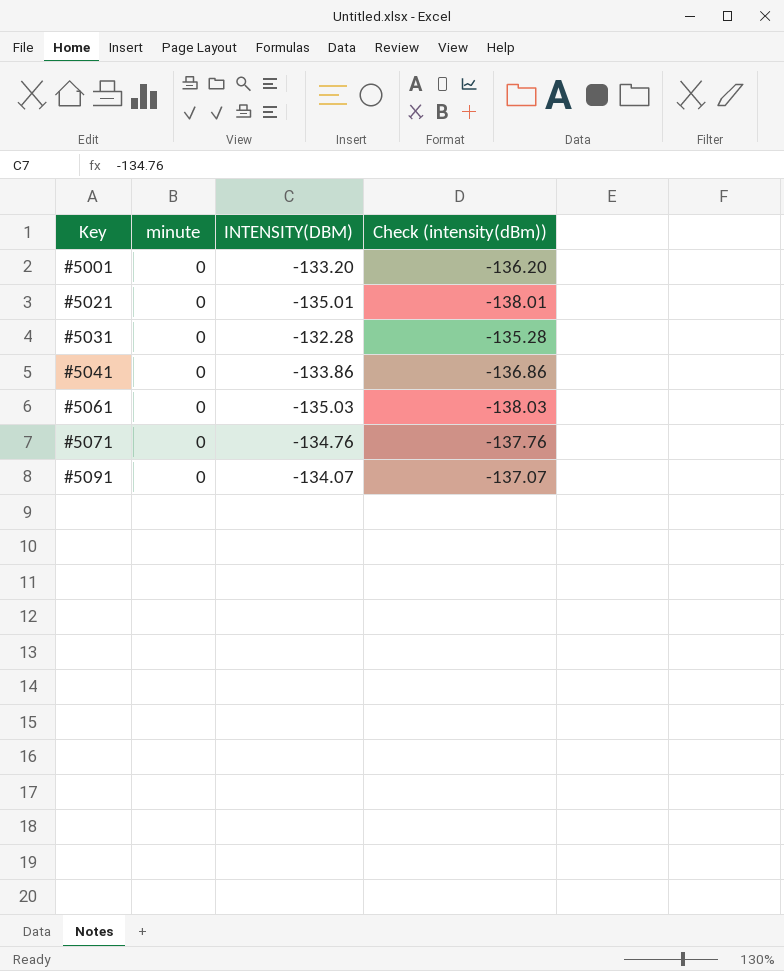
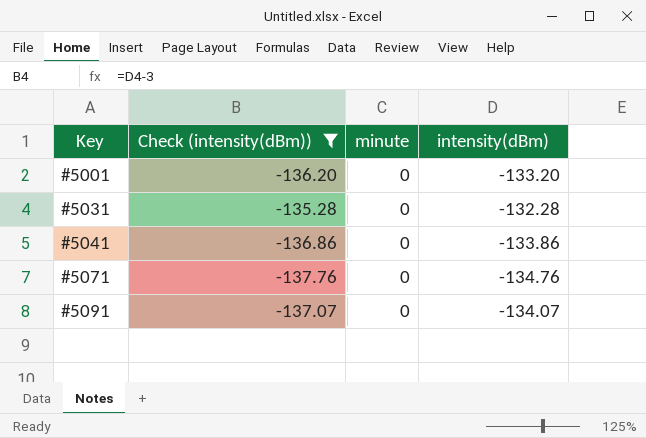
filter: none -> Check (intensity(dBm)) >= -137.76
column Check (intensity(dBm)) | position: 4 -> 2
column name: INTENSITY(DBM) -> intensity(dBm)

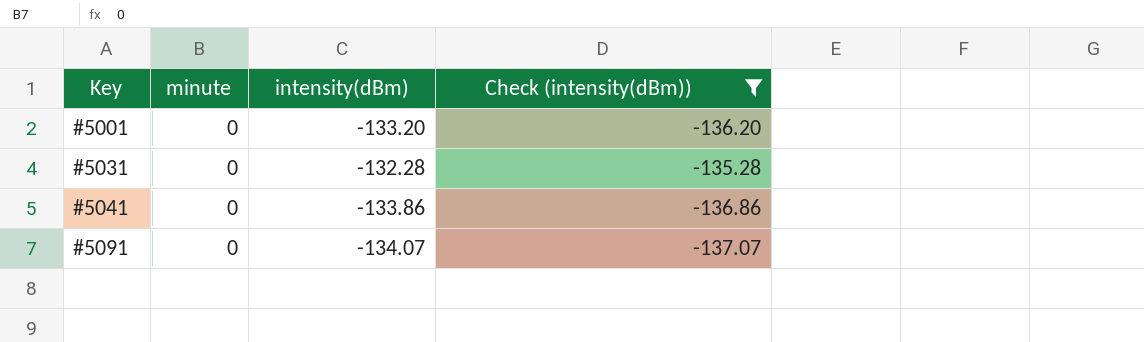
column Check (intensity(dBm)) | position: 2 -> 4
row #5071: -137.76 | 0 | -134.76 -> none

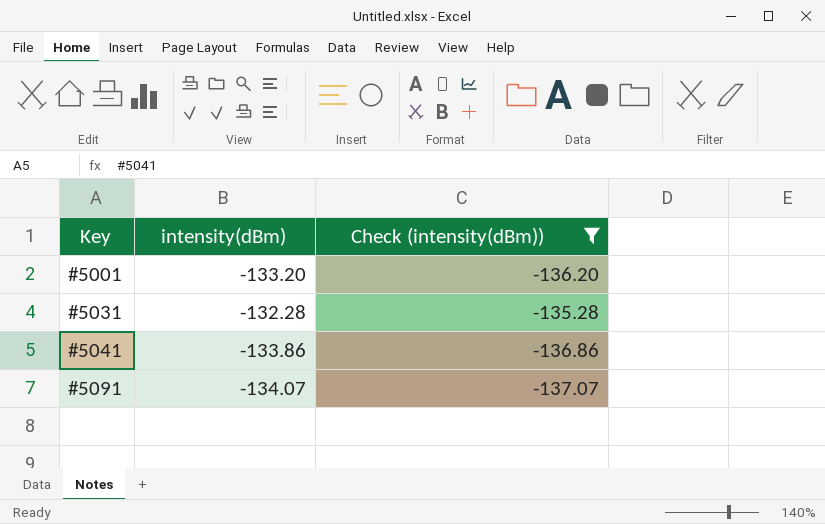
column minute | position: 2 -> none

